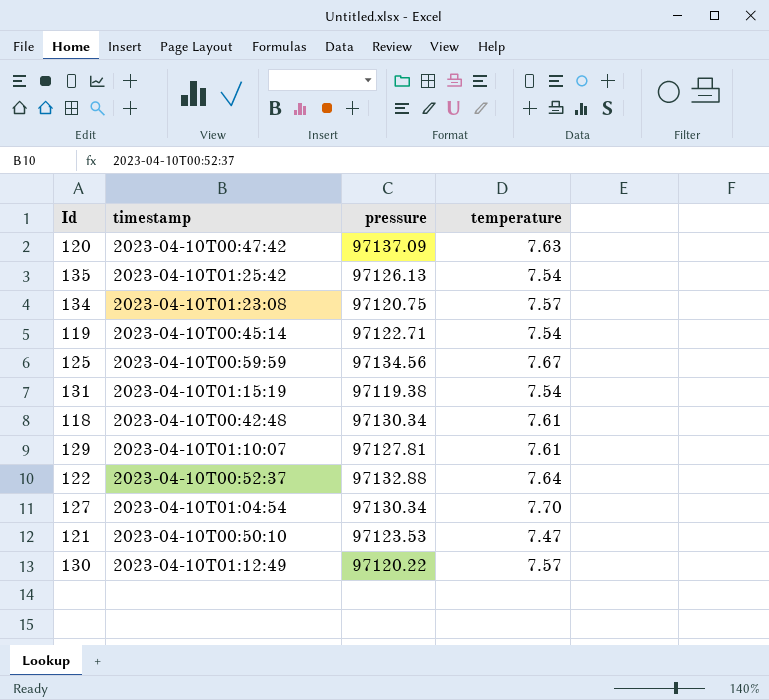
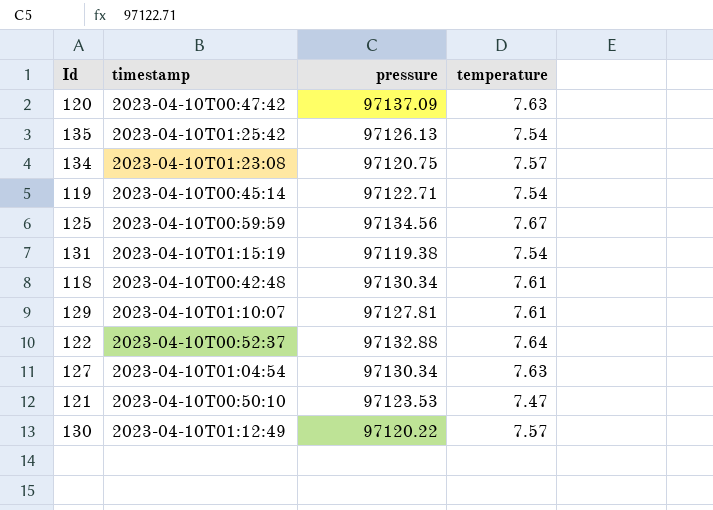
127 | temperature: 7.70 -> 7.63

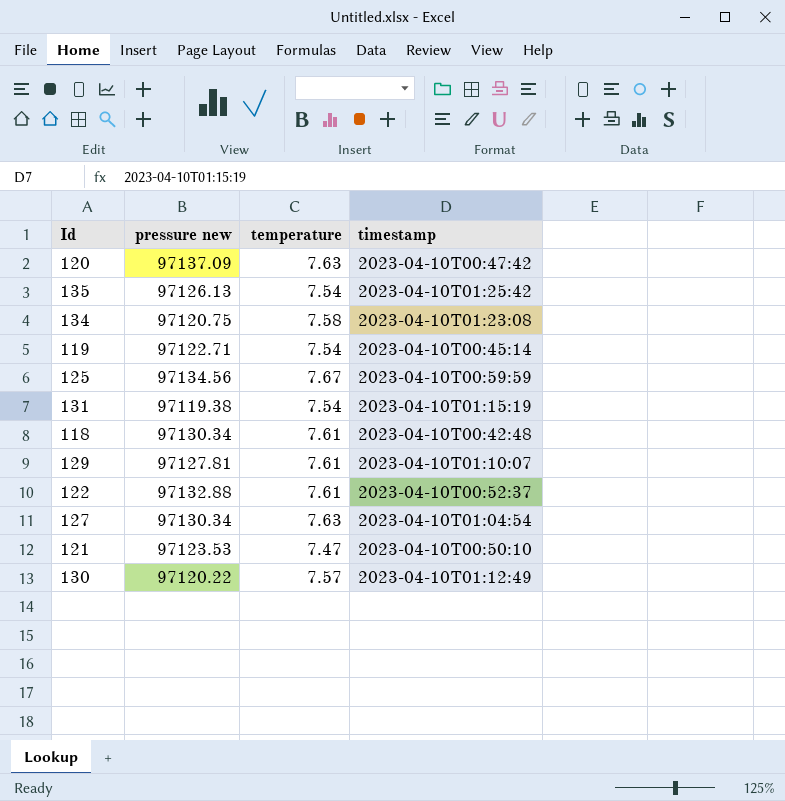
column name: pressure -> pressure new
column timestamp | position: 2 -> 4
134 | temperature: 7.57 -> 7.58
122 | temperature: 7.64 -> 7.61

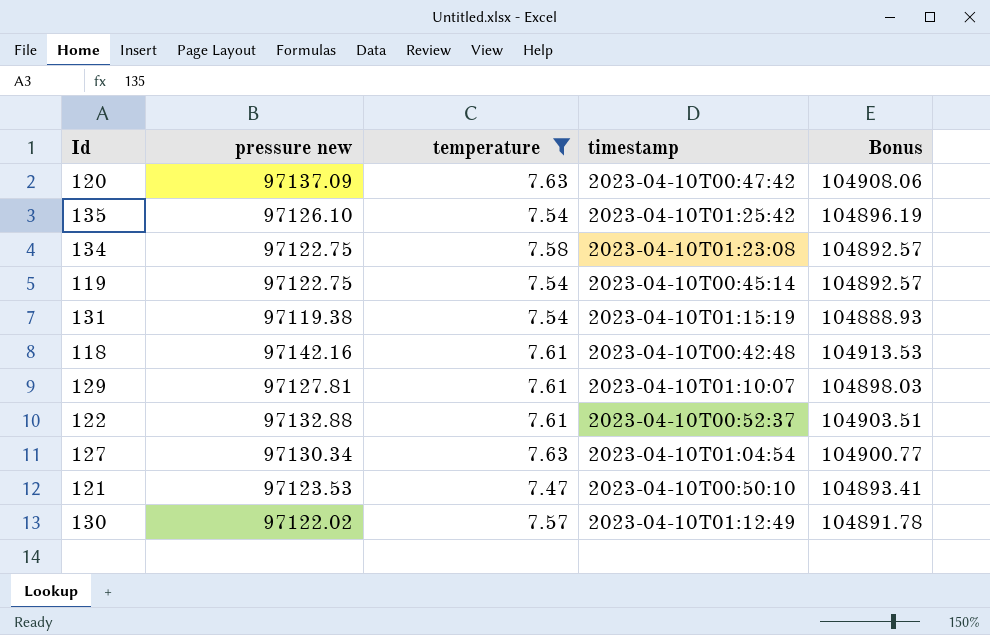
filter: none -> temperature != 7.67
column Bonus | formula: none -> [pressure new] * 1.08
135 | pressure new: 97126.13 -> 97126.10
134 | pressure new: 97120.75 -> 97122.75
119 | pressure new: 97122.71 -> 97122.75
118 | pressure new: 97130.34 -> 97142.16
130 | pressure new: 97120.22 -> 97122.02

